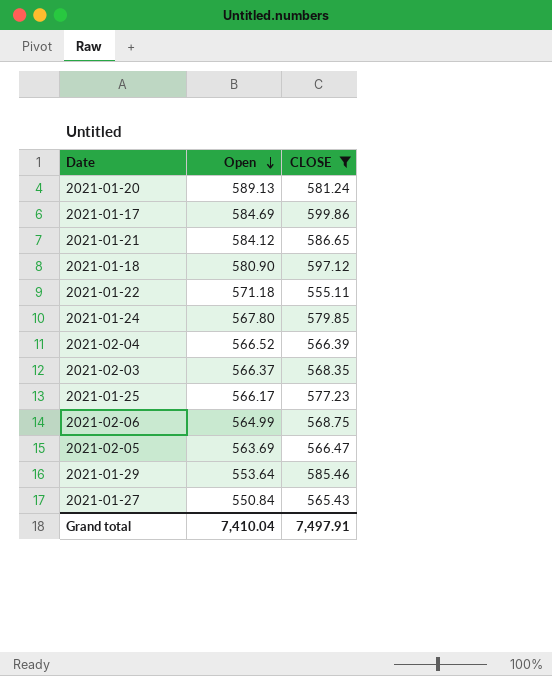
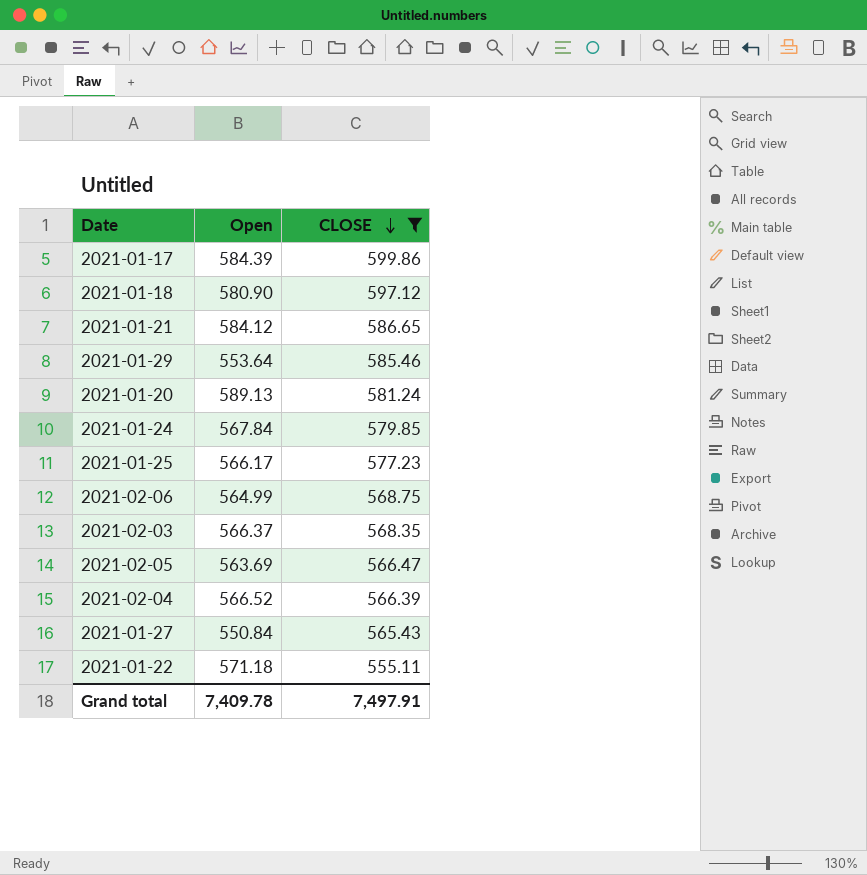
row order: Open descending -> CLOSE descending
2021-01-17 | Open: 584.69 -> 584.39
2021-01-24 | Open: 567.80 -> 567.84
Grand total | Open: 7,410.04 -> 7,409.78

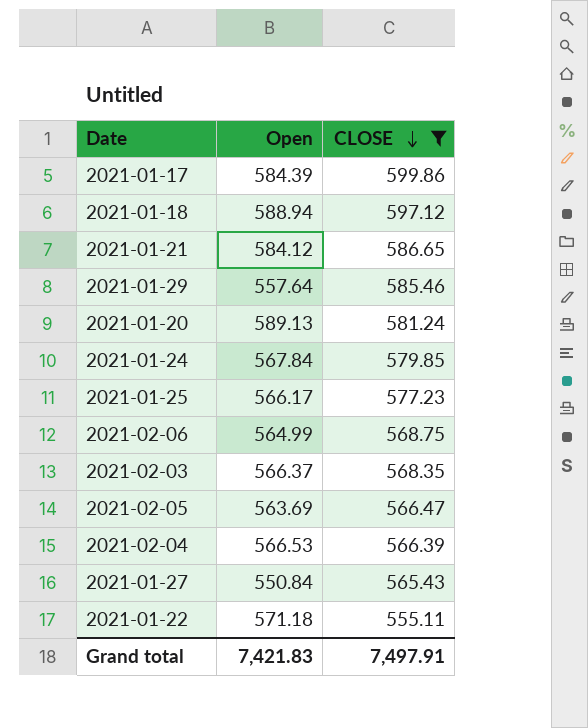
2021-01-18 | Open: 580.90 -> 588.94
2021-01-29 | Open: 553.64 -> 557.64
2021-02-04 | Open: 566.52 -> 566.53
Grand total | Open: 7,409.78 -> 7,421.83

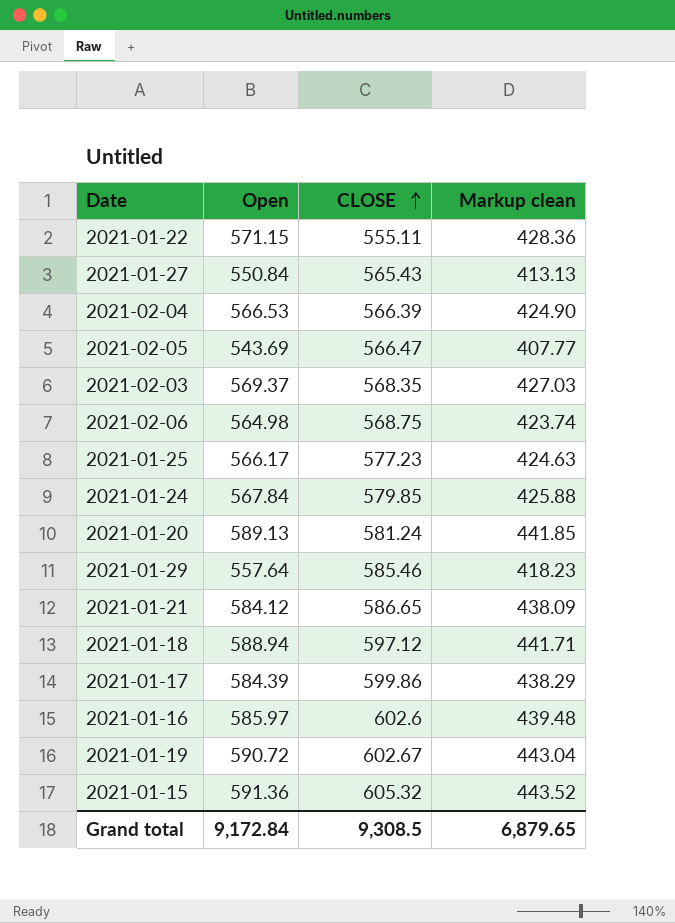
filter: CLOSE <= 599.86 -> none
row order: CLOSE descending -> CLOSE ascending
column Markup clean | formula: none -> [Open] * 0.75
2021-01-22 | Open: 571.18 -> 571.15
2021-02-05 | Open: 563.69 -> 543.69
2021-02-03 | Open: 566.37 -> 569.37
2021-02-06 | Open: 564.99 -> 564.98
Grand total | Open: 7,421.83 -> 9,172.84
Grand total | CLOSE: 7,497.91 -> 9,308.5

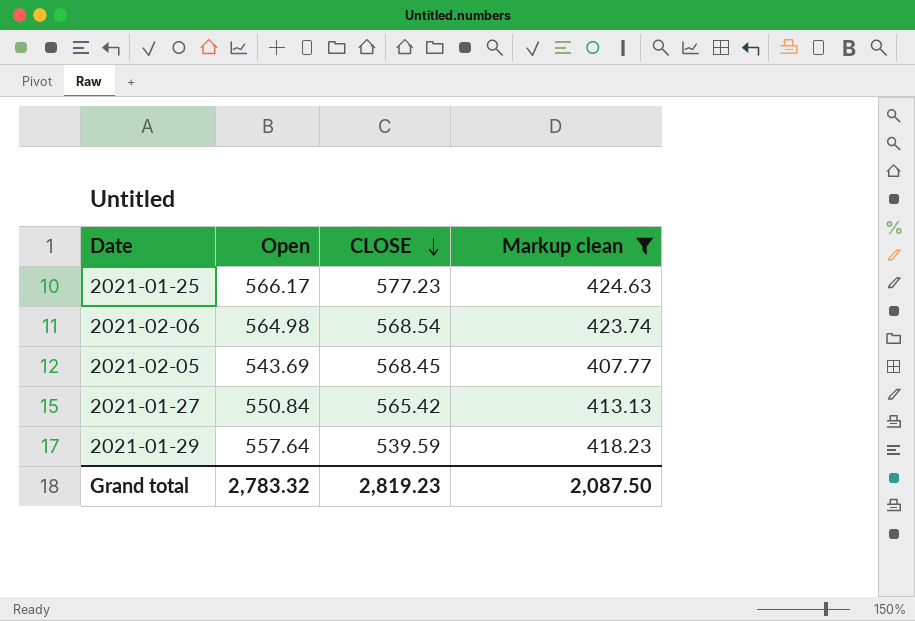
filter: none -> Markup clean <= 424.63
row order: CLOSE ascending -> CLOSE descending
2021-02-06 | CLOSE: 568.75 -> 568.54
2021-02-05 | CLOSE: 566.47 -> 568.45
2021-01-27 | CLOSE: 565.43 -> 565.42
2021-01-29 | CLOSE: 585.46 -> 539.59
Grand total | Open: 9,172.84 -> 2,783.32
Grand total | CLOSE: 9,308.5 -> 2,819.23
Grand total | Markup clean: 6,879.65 -> 2,087.50

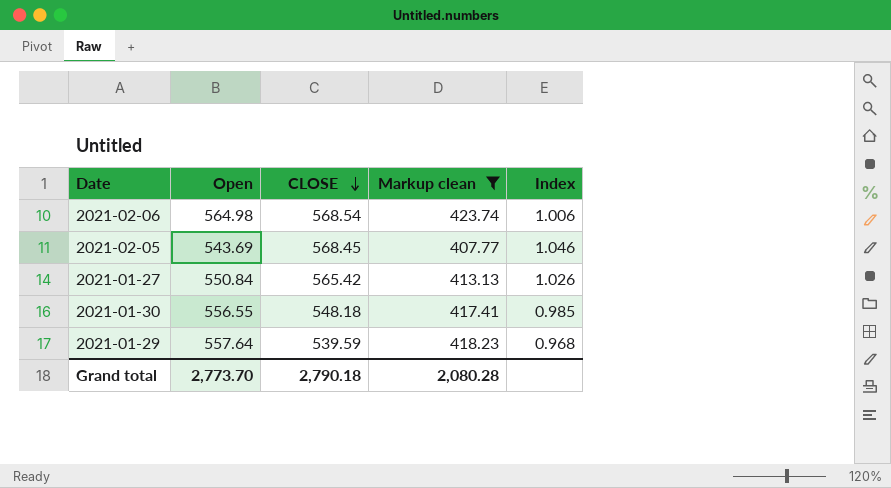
column Index | formula: none -> [CLOSE] / [Open]
row 2021-01-25: 566.17 | 577.23 | 424.63 -> none
row 2021-01-30: none -> 556.55 | 548.18 | 417.41 | 0.985
Grand total | Open: 2,783.32 -> 2,773.70
Grand total | CLOSE: 2,819.23 -> 2,790.18
Grand total | Markup clean: 2,087.50 -> 2,080.28

